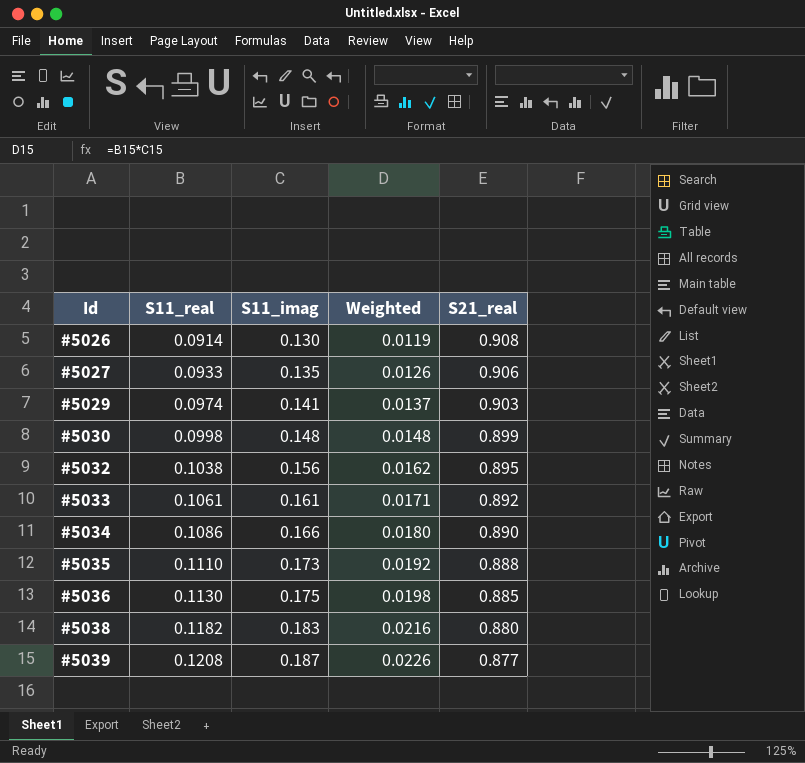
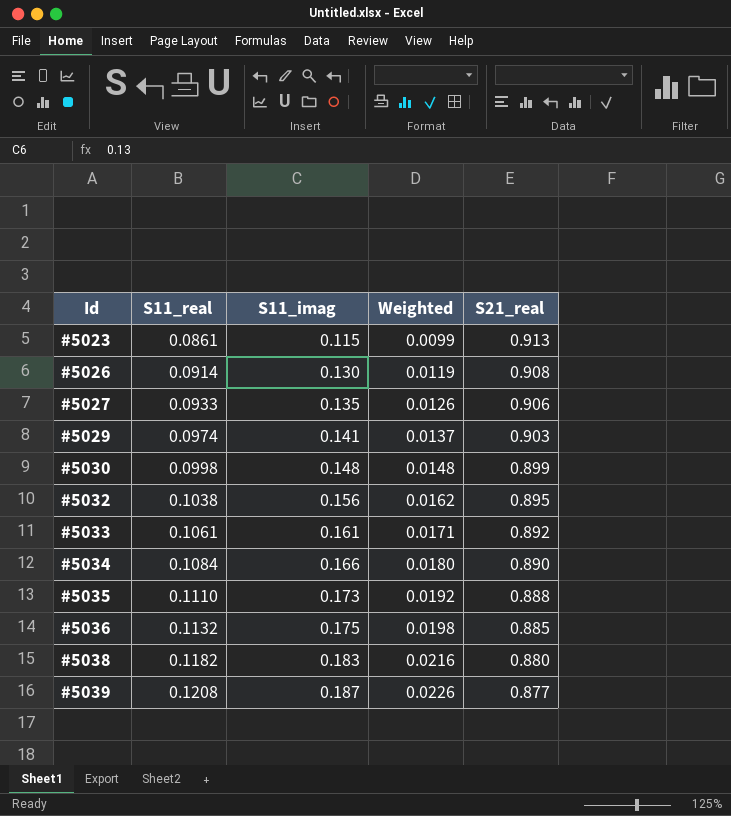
row #5023: none -> 0.0861 | 0.115 | 0.0099 | 0.913
#5034 | S11_real: 0.1086 -> 0.1084
#5036 | S11_real: 0.1130 -> 0.1132

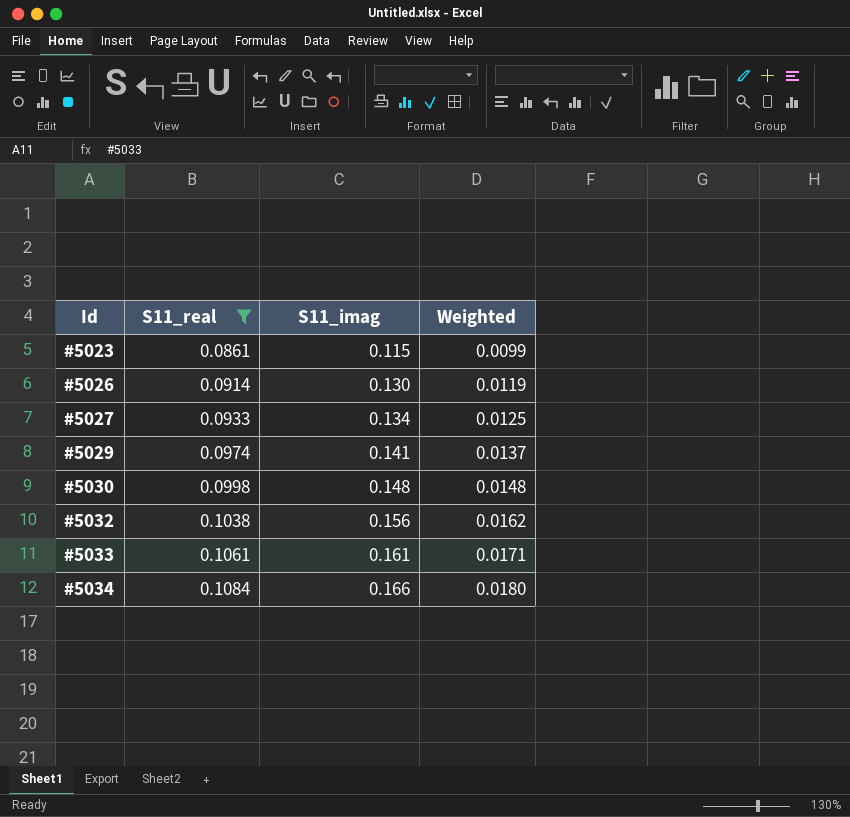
filter: none -> S11_real <= 0.1084
column S21_real | position: 5 -> none
#5027 | S11_imag: 0.135 -> 0.134
#5027 | Weighted: 0.0126 -> 0.0125

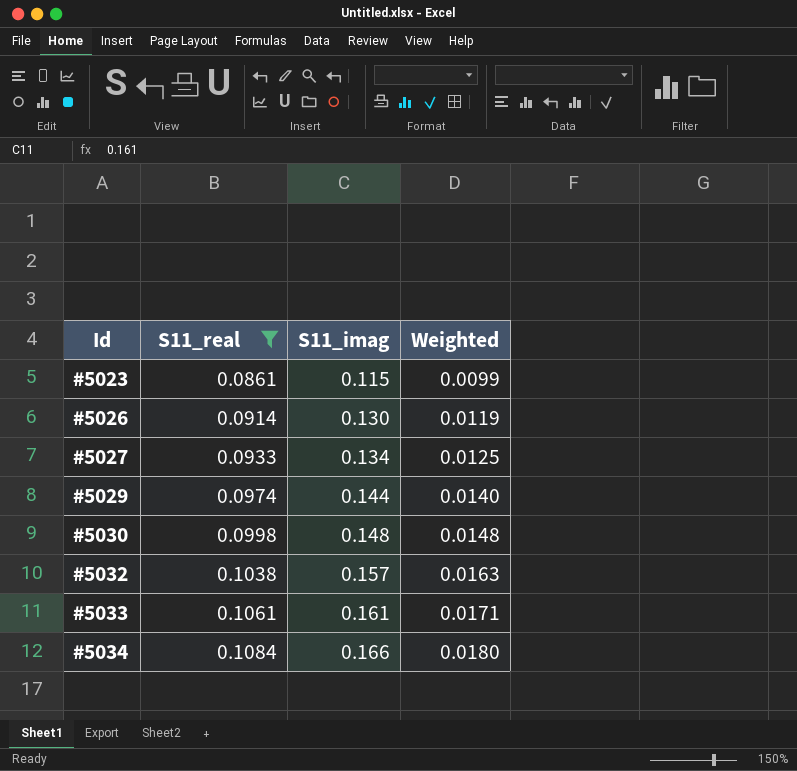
#5029 | S11_imag: 0.141 -> 0.144
#5029 | Weighted: 0.0137 -> 0.0140
#5032 | S11_imag: 0.156 -> 0.157
#5032 | Weighted: 0.0162 -> 0.0163

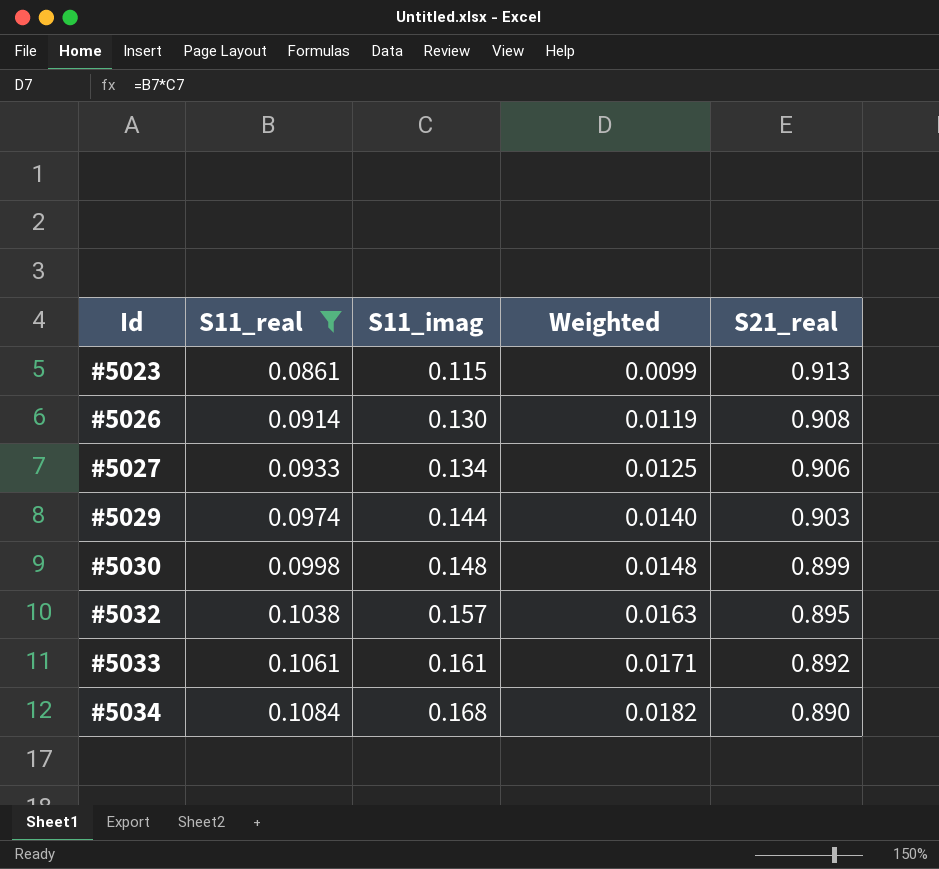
column S21_real | position: none -> 5
#5034 | S11_imag: 0.166 -> 0.168
#5034 | Weighted: 0.0180 -> 0.0182

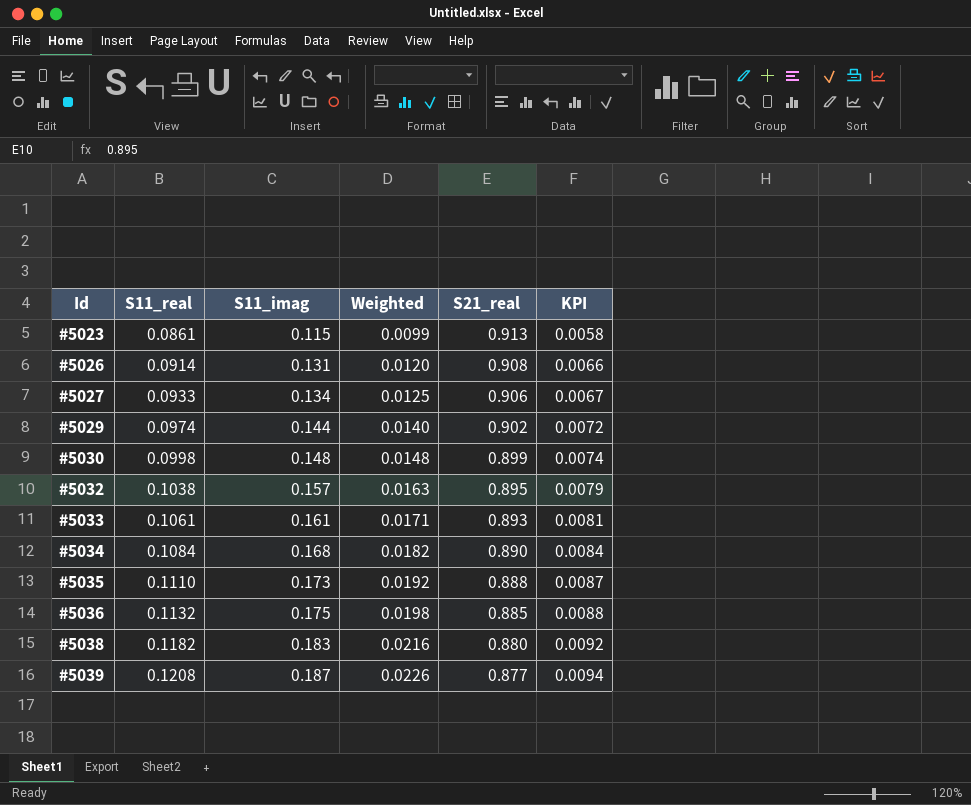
filter: S11_real <= 0.1084 -> none
column KPI | formula: none -> [S11_imag] * 0.05
#5026 | S11_imag: 0.130 -> 0.131
#5026 | Weighted: 0.0119 -> 0.0120
#5029 | S21_real: 0.903 -> 0.902
#5033 | S21_real: 0.892 -> 0.893

